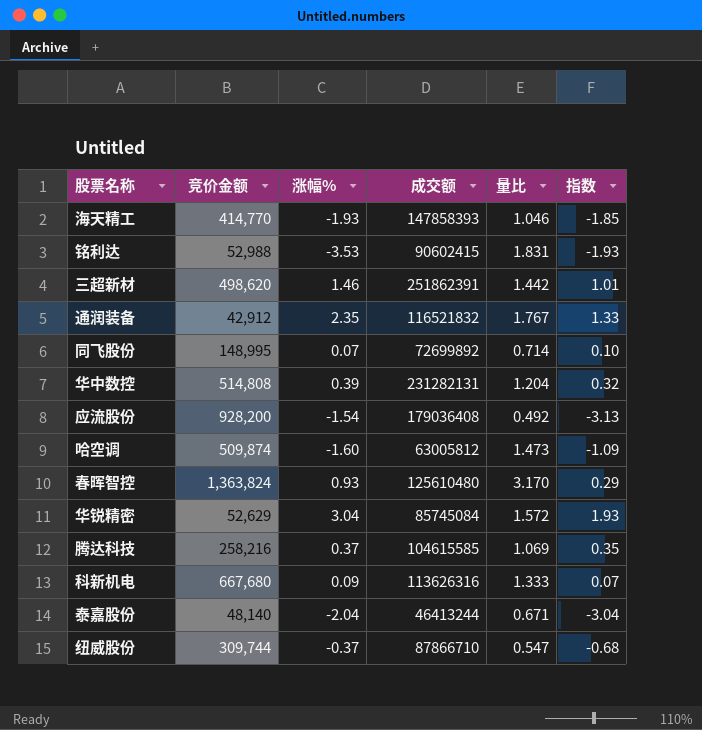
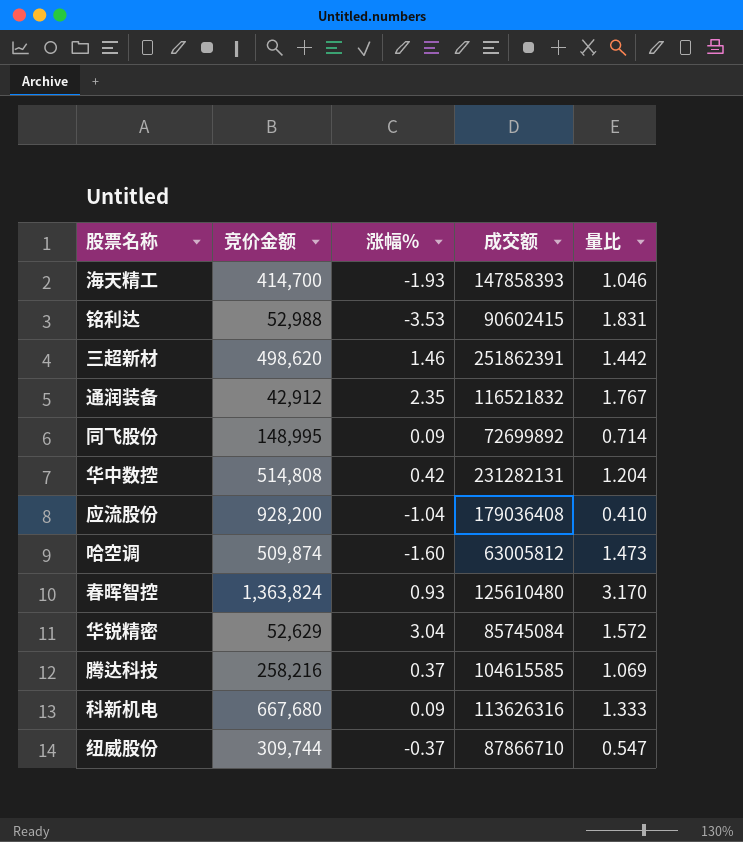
column 指数 | formula: [涨幅%] / [量比] -> none
row 泰嘉股份: 48,140 | -2.04 | 46413244 | 0.671 | -3.04 -> none
海天精工 | 竞价金额: 414,770 -> 414,700
同飞股份 | 涨幅%: 0.07 -> 0.09
华中数控 | 涨幅%: 0.39 -> 0.42
应流股份 | 涨幅%: -1.54 -> -1.04
应流股份 | 量比: 0.492 -> 0.410

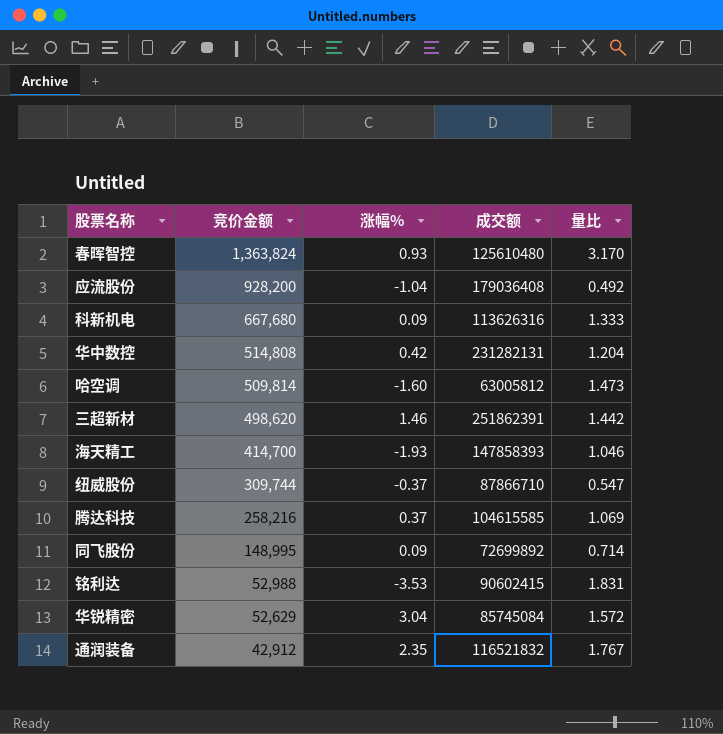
row order: none -> 竞价金额 descending
应流股份 | 量比: 0.410 -> 0.492
哈空调 | 竞价金额: 509,874 -> 509,814

